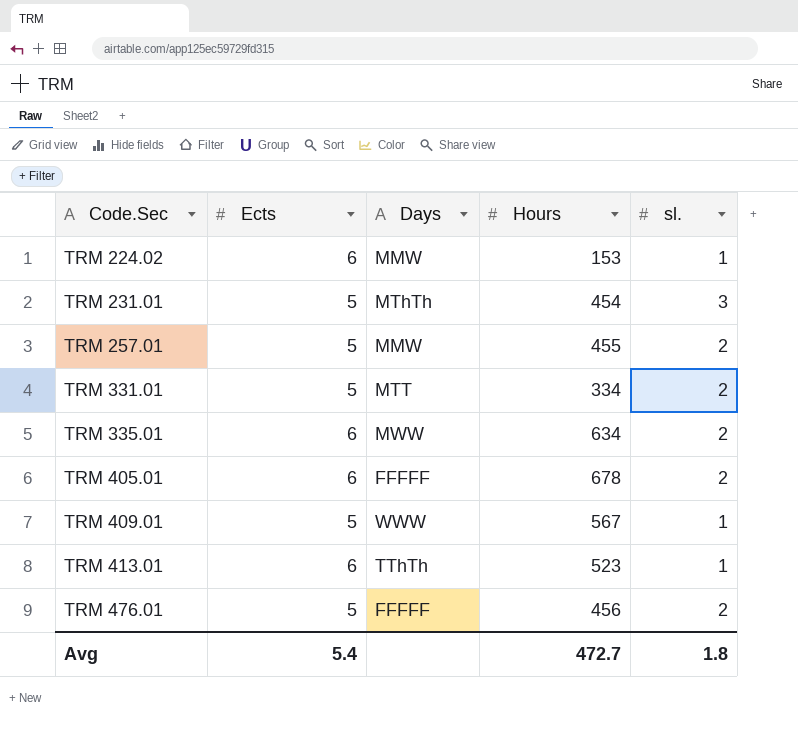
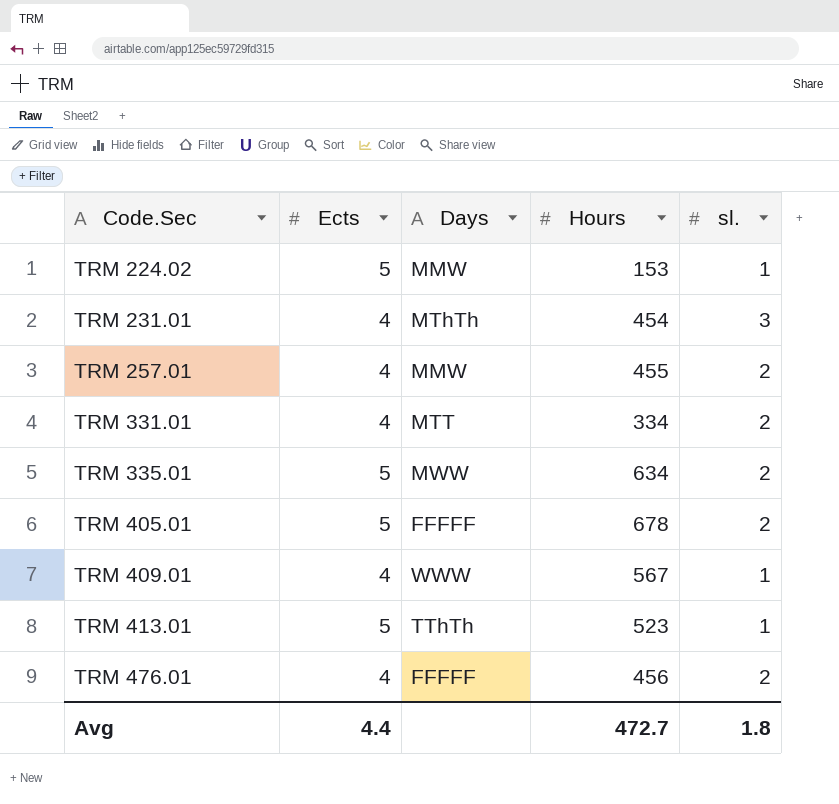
TRM 224.02 | Ects: 6 -> 5
TRM 231.01 | Ects: 5 -> 4
TRM 257.01 | Ects: 5 -> 4
TRM 331.01 | Ects: 5 -> 4
TRM 335.01 | Ects: 6 -> 5
TRM 405.01 | Ects: 6 -> 5
TRM 409.01 | Ects: 5 -> 4
TRM 413.01 | Ects: 6 -> 5
TRM 476.01 | Ects: 5 -> 4
Avg | Ects: 5.4 -> 4.4

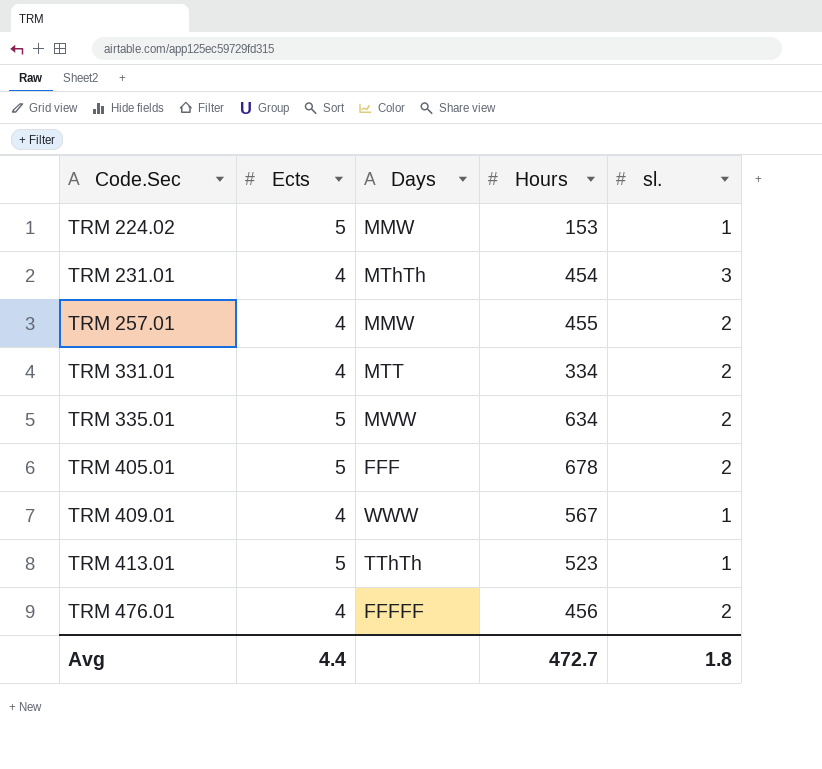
TRM 405.01 | Days: FFFFF -> FFF

